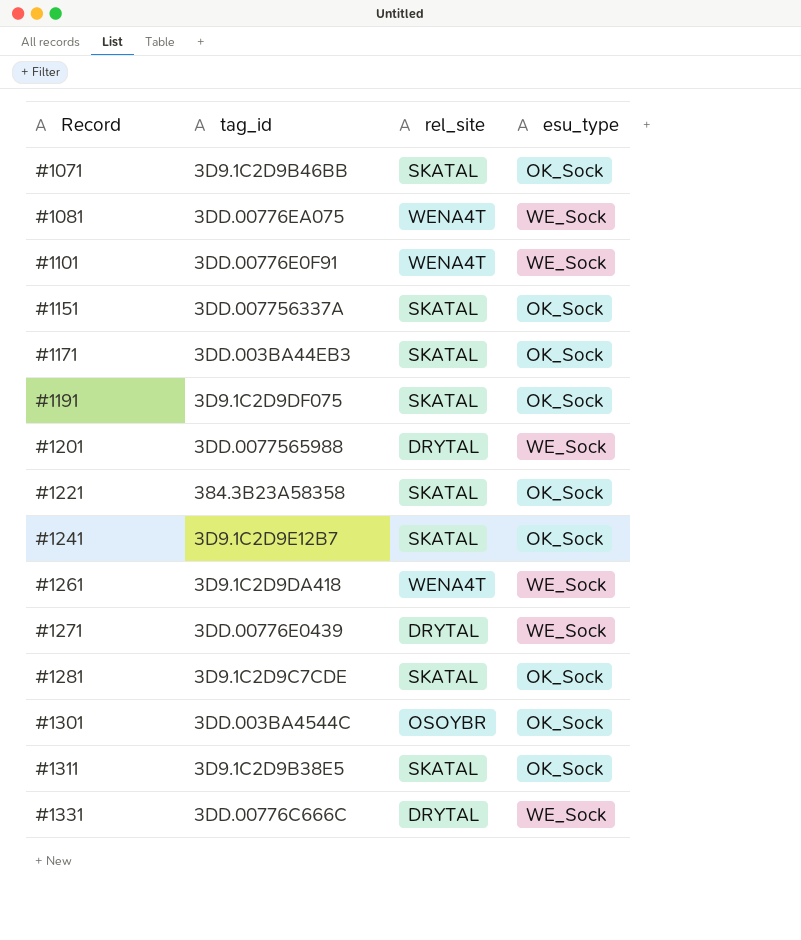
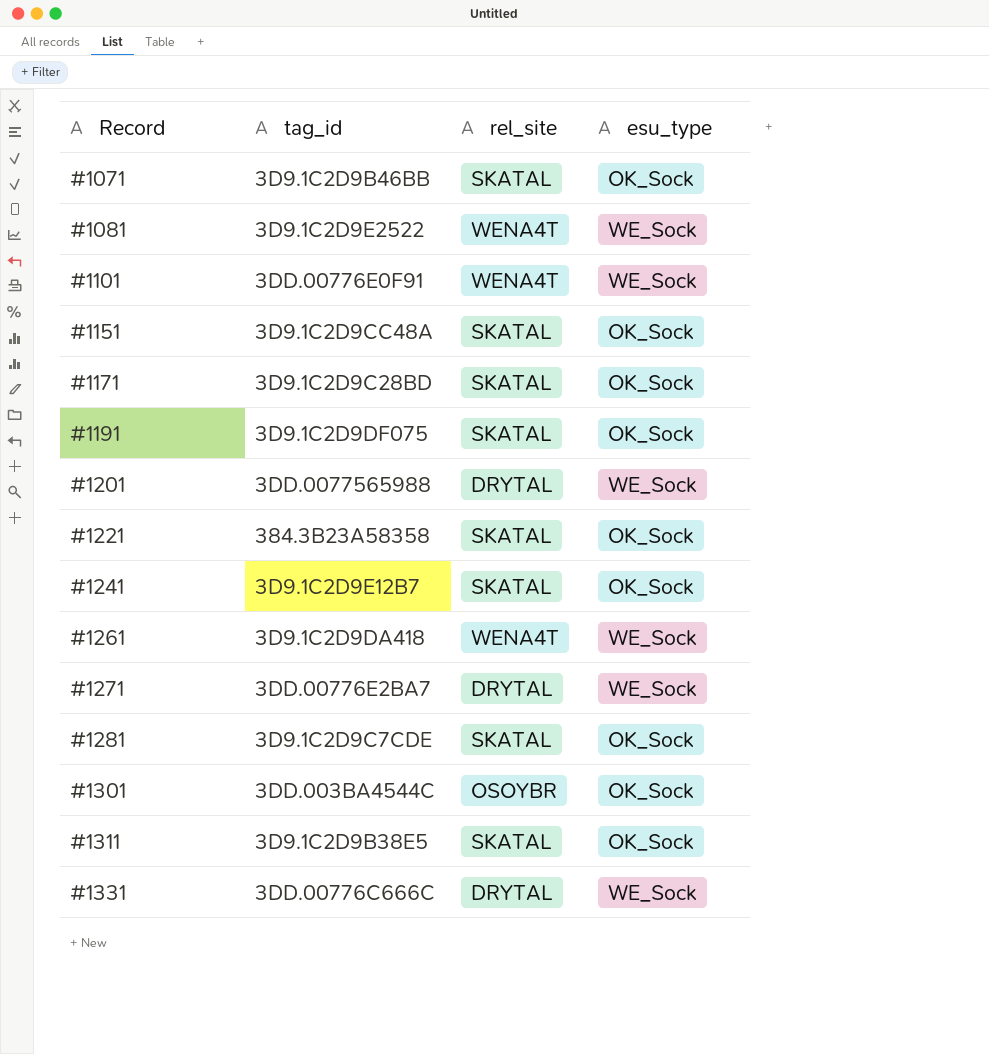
#1081 | tag_id: 3DD.00776EA075 -> 3D9.1C2D9E2522
#1151 | tag_id: 3DD.007756337A -> 3D9.1C2D9CC48A
#1171 | tag_id: 3DD.003BA44EB3 -> 3D9.1C2D9C28BD
#1271 | tag_id: 3DD.00776E0439 -> 3DD.00776E2BA7

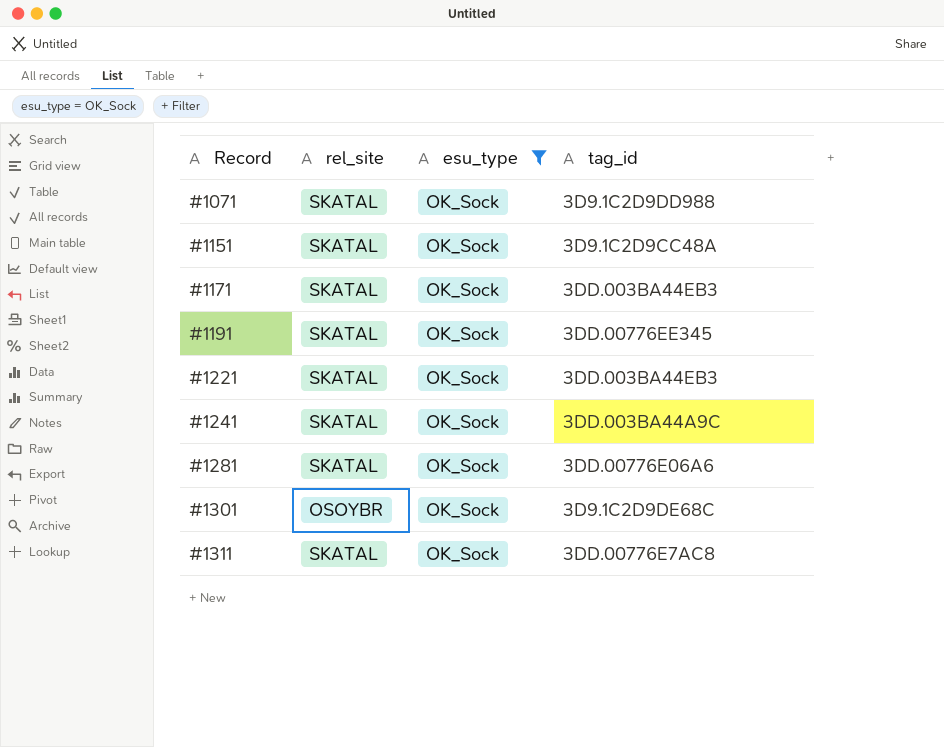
filter: none -> esu_type = OK_Sock
column tag_id | position: 2 -> 4
#1071 | tag_id: 3D9.1C2D9B46BB -> 3D9.1C2D9DD988
#1171 | tag_id: 3D9.1C2D9C28BD -> 3DD.003BA44EB3
#1191 | tag_id: 3D9.1C2D9DF075 -> 3DD.00776EE345
#1221 | tag_id: 384.3B23A58358 -> 3DD.003BA44EB3
#1241 | tag_id: 3D9.1C2D9E12B7 -> 3DD.003BA44A9C
#1281 | tag_id: 3D9.1C2D9C7CDE -> 3DD.00776E06A6
#1301 | tag_id: 3DD.003BA4544C -> 3D9.1C2D9DE68C
#1311 | tag_id: 3D9.1C2D9B38E5 -> 3DD.00776E7AC8

